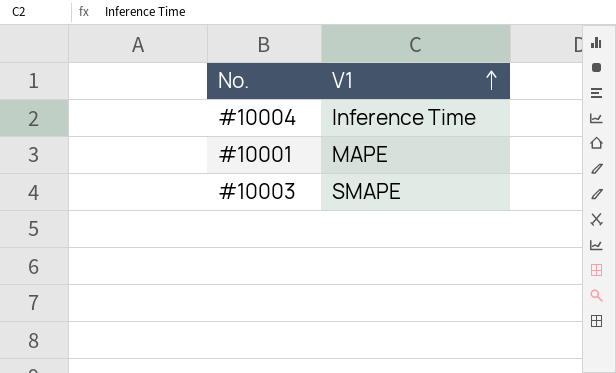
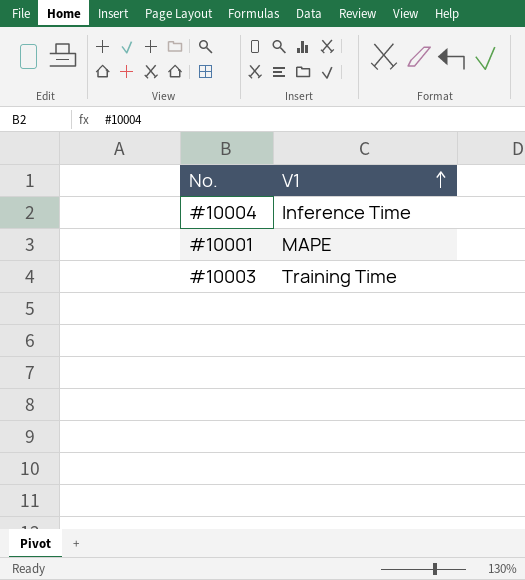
#10003 | V1: SMAPE -> Training Time

